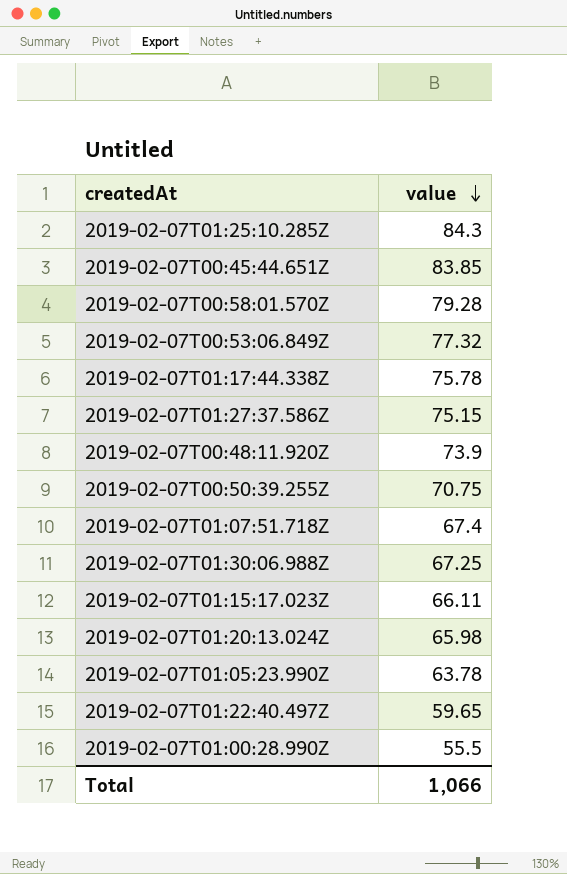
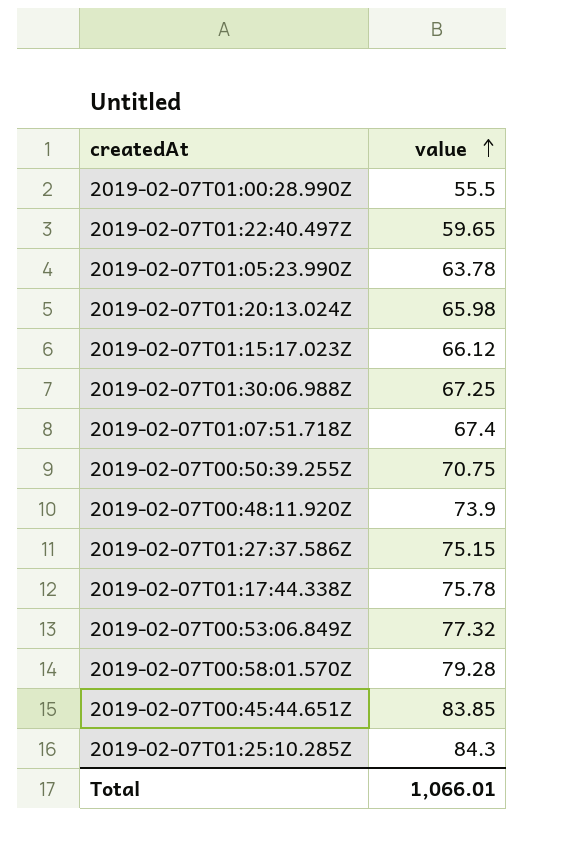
row order: value descending -> value ascending
2019-02-07T01:15:17.023Z | value: 66.11 -> 66.12
Total | value: 1,066 -> 1,066.01

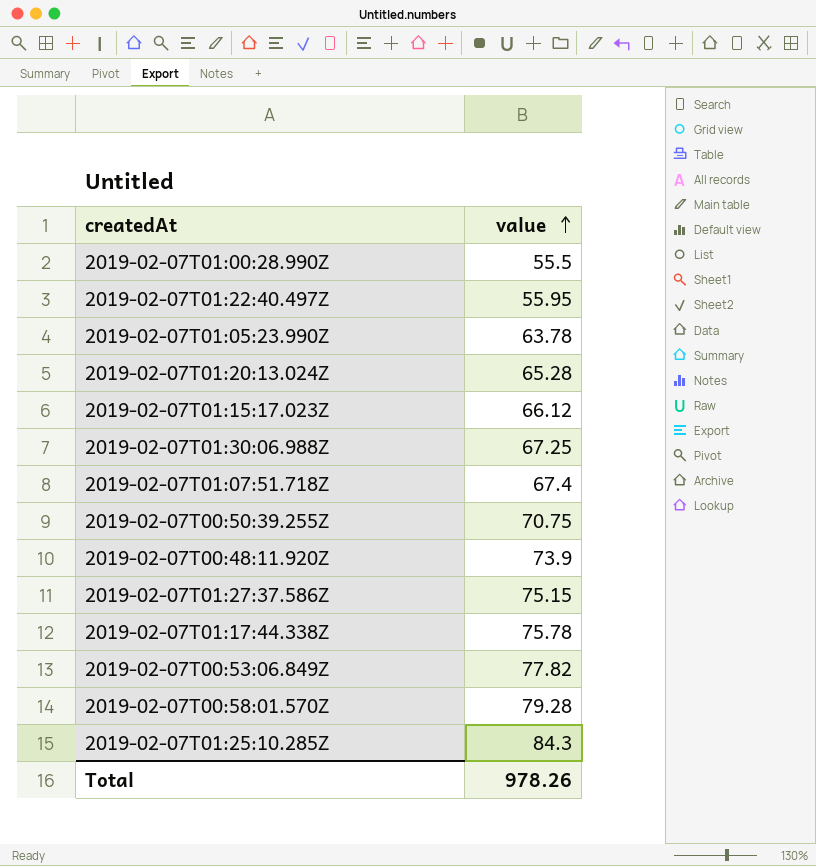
row 2019-02-07T00:45:44.651Z: 83.85 -> none
2019-02-07T01:22:40.497Z | value: 59.65 -> 55.95
2019-02-07T01:20:13.024Z | value: 65.98 -> 65.28
2019-02-07T00:53:06.849Z | value: 77.32 -> 77.82
Total | value: 1,066.01 -> 978.26

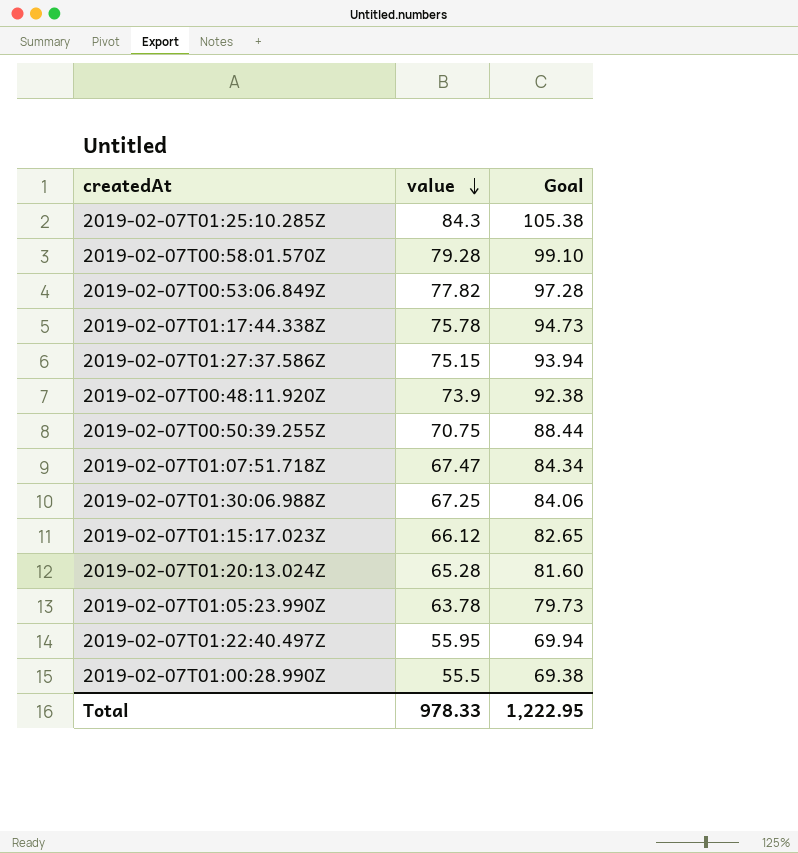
row order: value ascending -> value descending
column Goal | formula: none -> [value] * 1.25
2019-02-07T01:07:51.718Z | value: 67.4 -> 67.47
Total | value: 978.26 -> 978.33

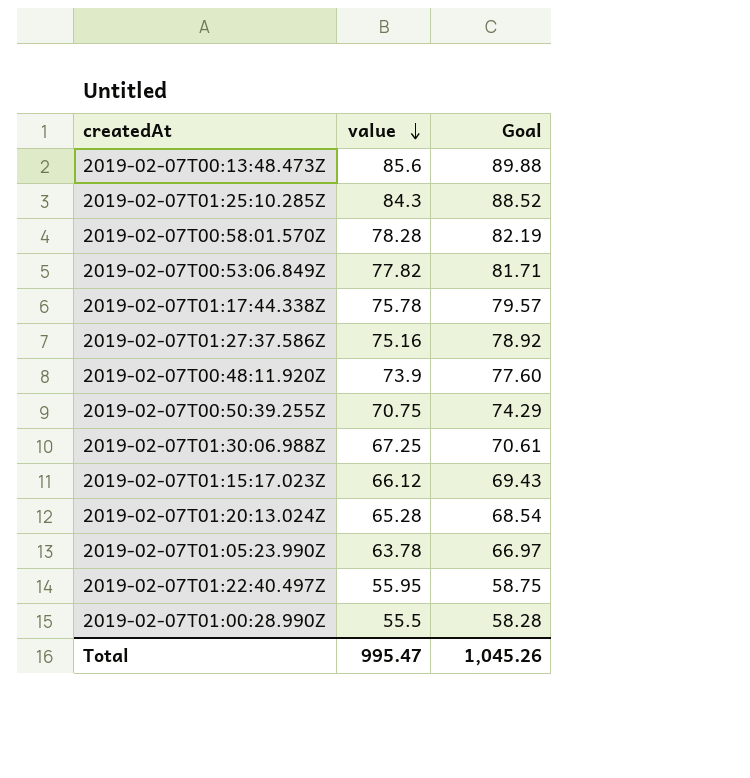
column Goal | formula: [value] * 1.25 -> [value] * 1.05
row 2019-02-07T01:07:51.718Z: 67.47 | 84.34 -> none
row 2019-02-07T00:13:48.473Z: none -> 85.6 | 89.88
2019-02-07T00:58:01.570Z | value: 79.28 -> 78.28
2019-02-07T01:27:37.586Z | value: 75.15 -> 75.16
Total | value: 978.33 -> 995.47
Total | Goal: 1,222.95 -> 1,045.26

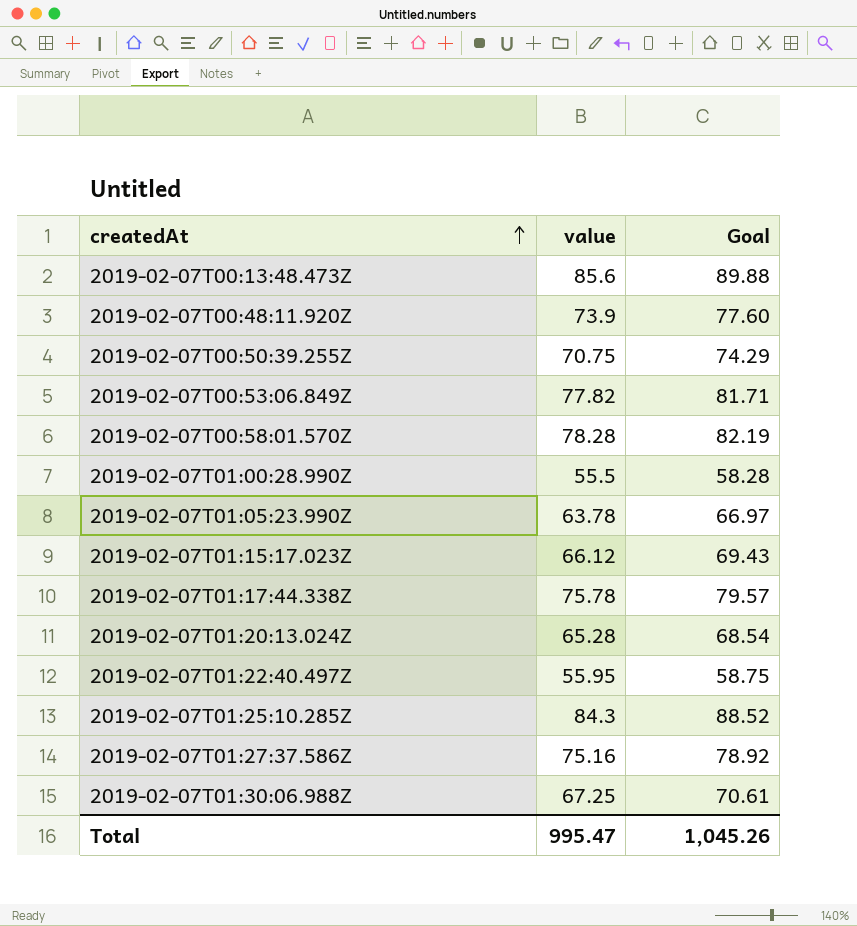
row order: value descending -> createdAt ascending

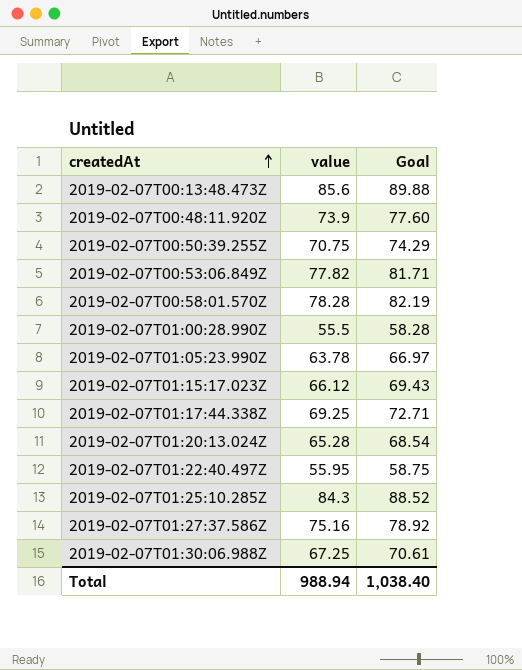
2019-02-07T01:17:44.338Z | value: 75.78 -> 69.25
2019-02-07T01:17:44.338Z | Goal: 79.57 -> 72.71
Total | value: 995.47 -> 988.94
Total | Goal: 1,045.26 -> 1,038.40

